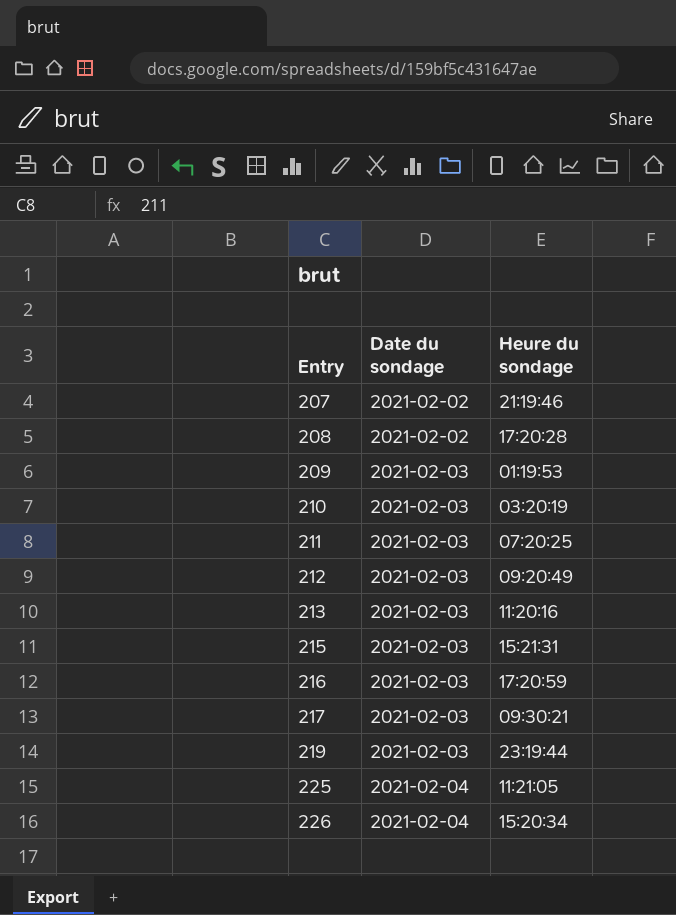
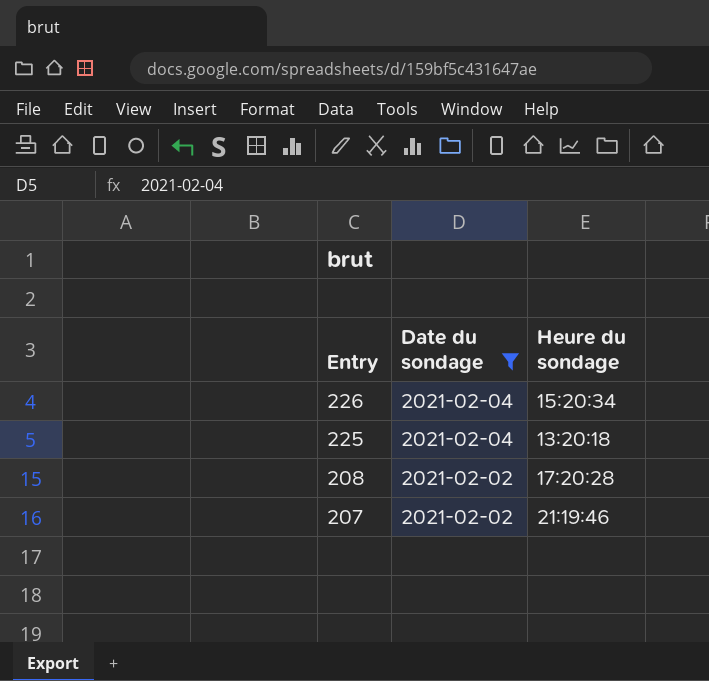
filter: none -> Date du sondage != 2021-02-03
row order: Entry ascending -> Entry descending
225 | Heure du sondage: 11:21:05 -> 13:20:18

